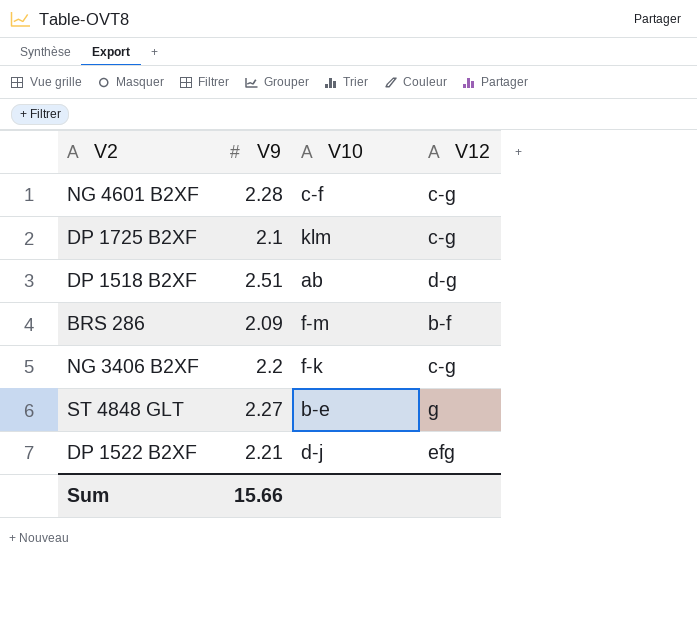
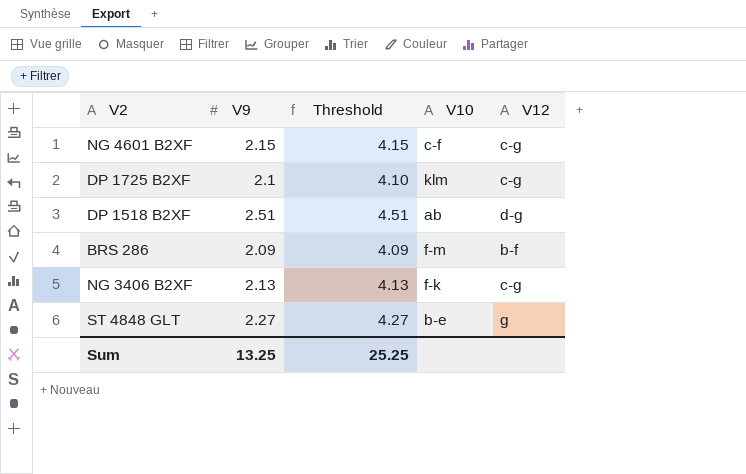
column Threshold | formula: none -> [V9] + 2
row DP 1522 B2XF: 2.21 | d-j | efg -> none
NG 4601 B2XF | V9: 2.28 -> 2.15
NG 3406 B2XF | V9: 2.2 -> 2.13
Sum | V9: 15.66 -> 13.25

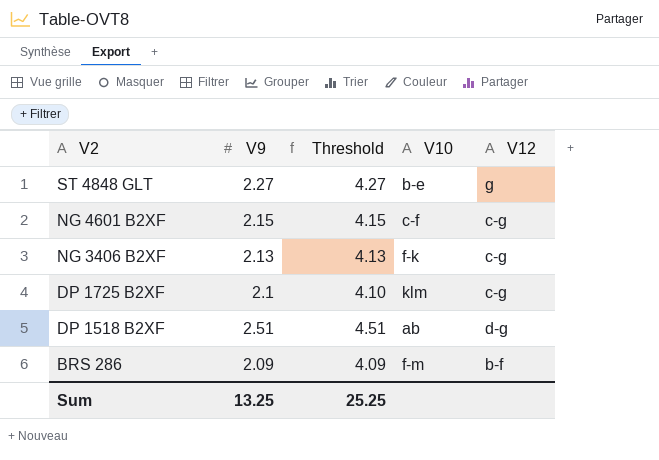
row order: none -> V2 descending

